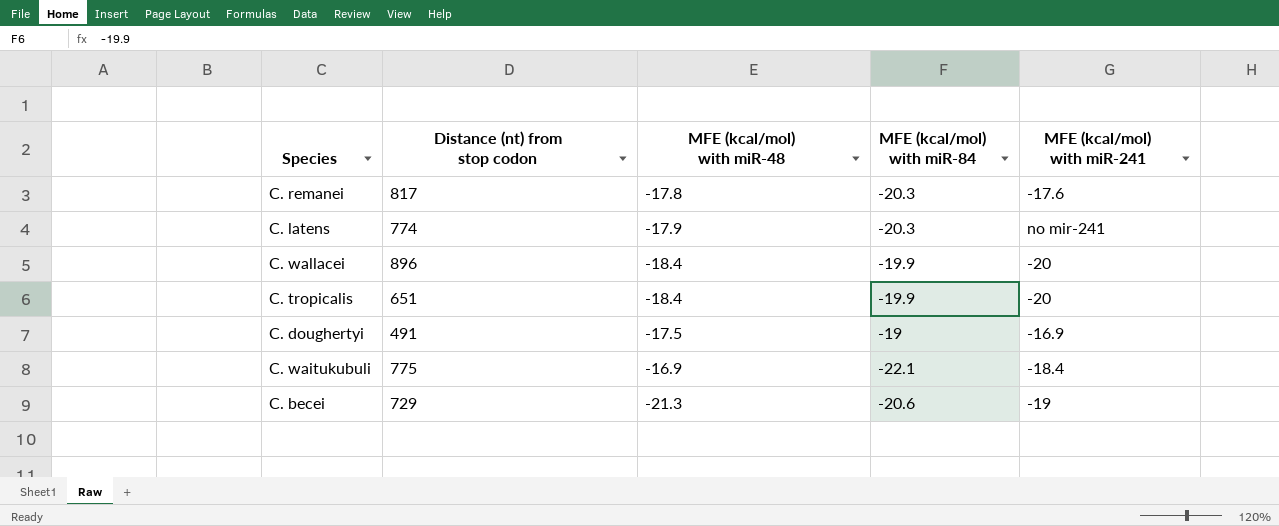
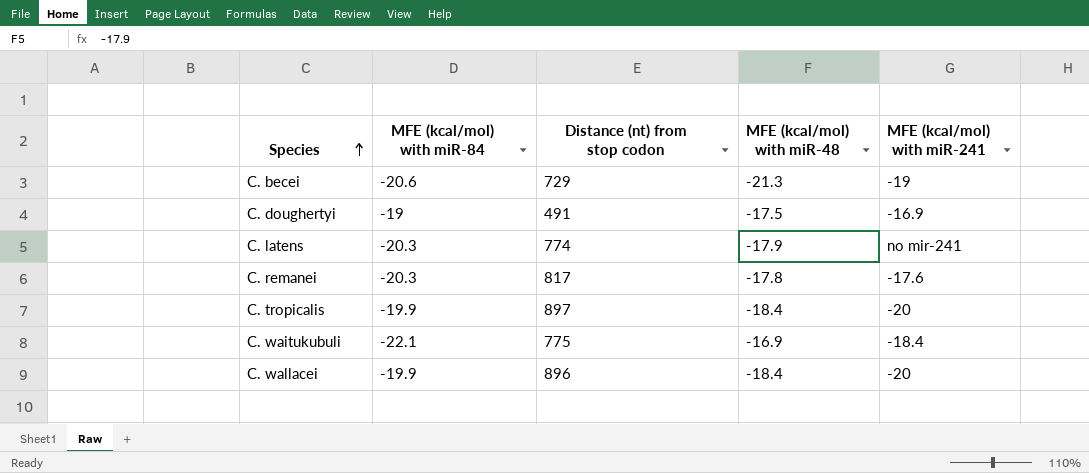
row order: none -> Species ascending
column MFE (kcal/mol) with miR-84 | position: 4 -> 2
C. tropicalis | Distance (nt) from stop codon: 651 -> 897

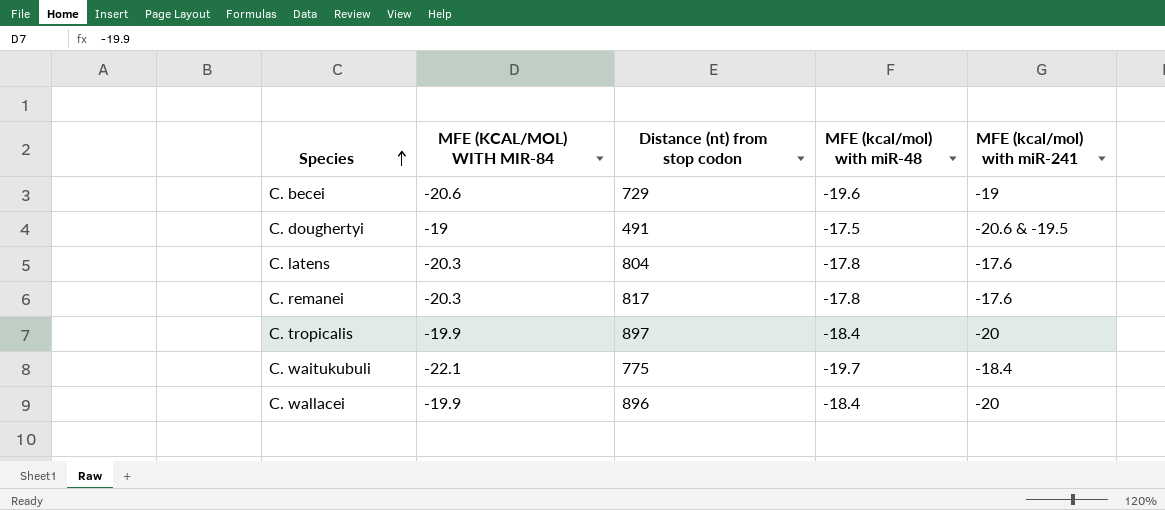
column name: MFE (kcal/mol) with miR-84 -> MFE (KCAL/MOL) WITH MIR-84
C. becei | MFE (kcal/mol) with miR-48: -21.3 -> -19.6
C. doughertyi | MFE (kcal/mol) with miR-241: -16.9 -> -20.6 & -19.5
C. latens | Distance (nt) from stop codon: 774 -> 804
C. latens | MFE (kcal/mol) with miR-48: -17.9 -> -17.8
C. latens | MFE (kcal/mol) with miR-241: no mir-241 -> -17.6
C. waitukubuli | MFE (kcal/mol) with miR-48: -16.9 -> -19.7

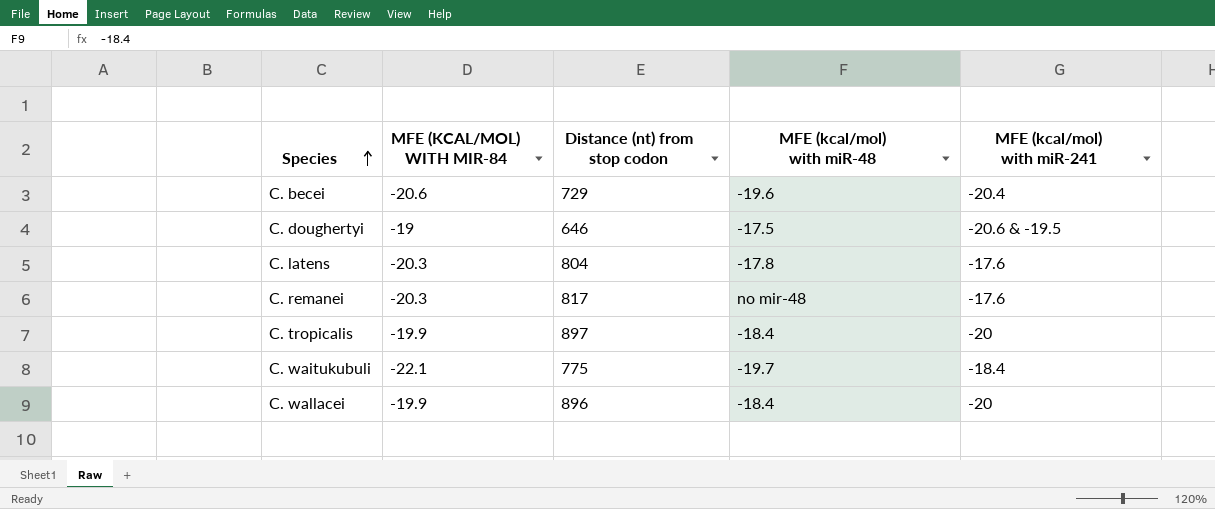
C. becei | MFE (kcal/mol) with miR-241: -19 -> -20.4
C. doughertyi | Distance (nt) from stop codon: 491 -> 646
C. remanei | MFE (kcal/mol) with miR-48: -17.8 -> no mir-48

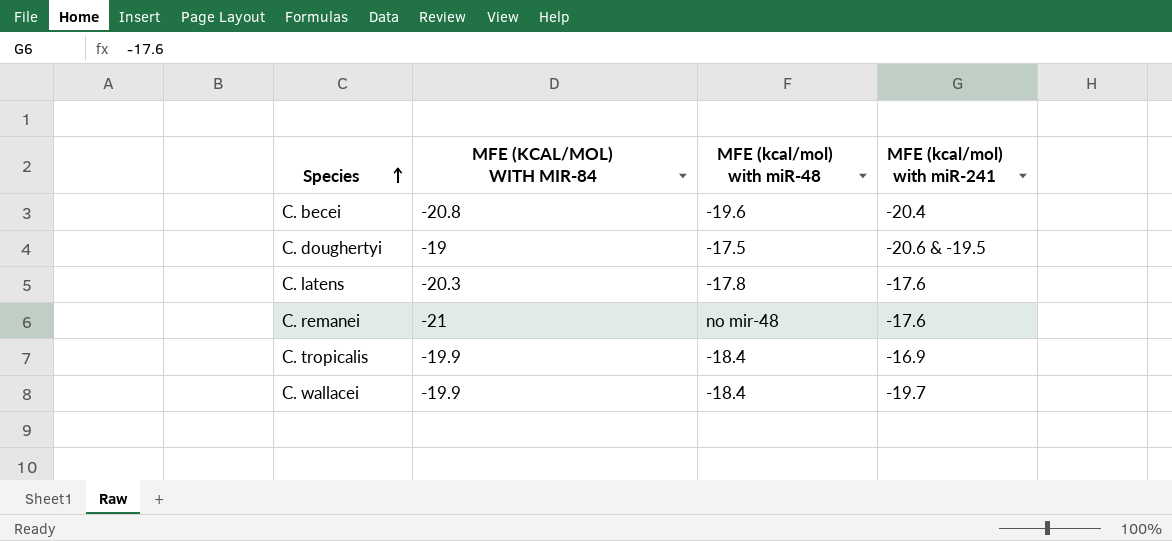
column Distance (nt) from stop codon | position: 3 -> none
row C. waitukubuli: -22.1 | 775 | -19.7 | -18.4 -> none
C. becei | MFE (KCAL/MOL) WITH MIR-84: -20.6 -> -20.8
C. remanei | MFE (KCAL/MOL) WITH MIR-84: -20.3 -> -21
C. tropicalis | MFE (kcal/mol) with miR-241: -20 -> -16.9
C. wallacei | MFE (kcal/mol) with miR-241: -20 -> -19.7

